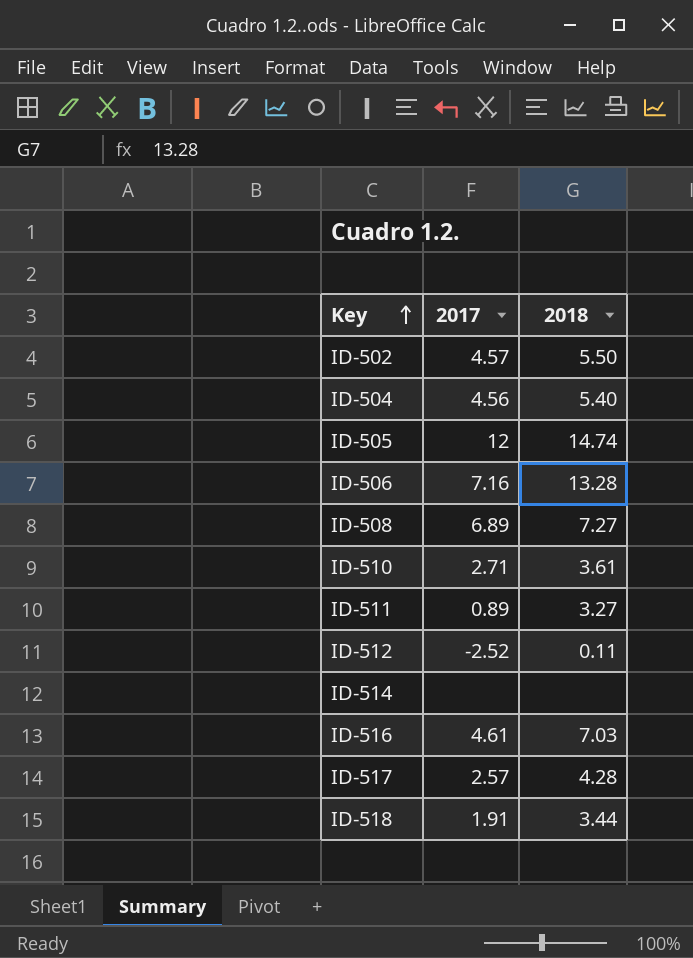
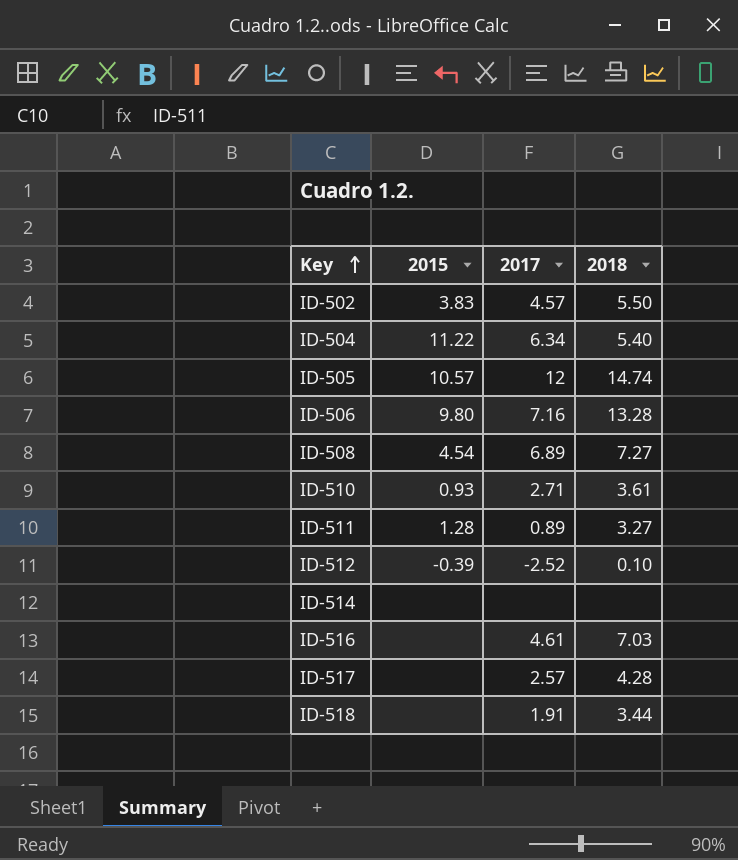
column 2015 | position: none -> 2
ID-504 | 2017: 4.56 -> 6.34
ID-512 | 2018: 0.11 -> 0.10

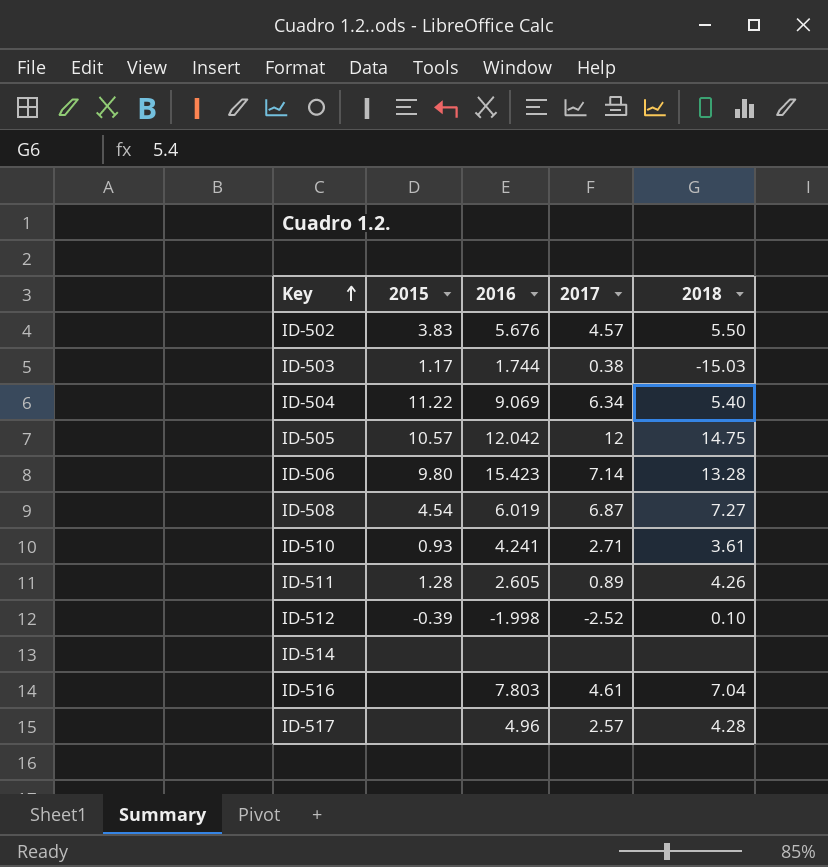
column 2016 | position: none -> 3
row ID-518: none | 1.91 | 3.44 -> none
row ID-503: none -> 1.17 | 1.744 | 0.38 | -15.03
ID-505 | 2018: 14.74 -> 14.75
ID-506 | 2017: 7.16 -> 7.14
ID-508 | 2017: 6.89 -> 6.87
ID-511 | 2018: 3.27 -> 4.26
ID-516 | 2018: 7.03 -> 7.04

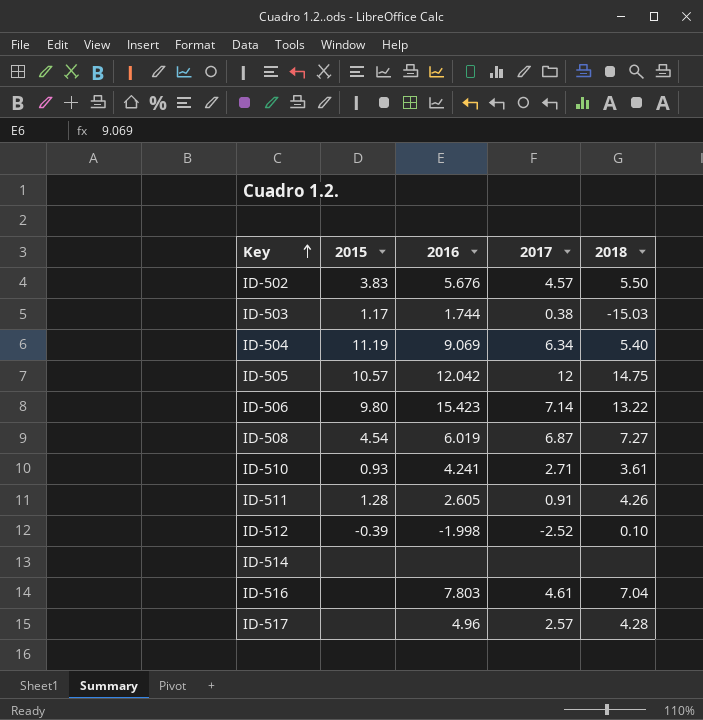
ID-504 | 2015: 11.22 -> 11.19
ID-506 | 2018: 13.28 -> 13.22
ID-511 | 2017: 0.89 -> 0.91

